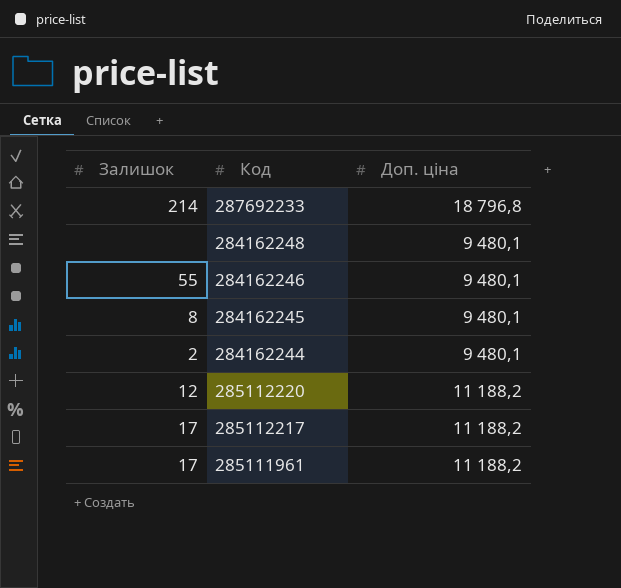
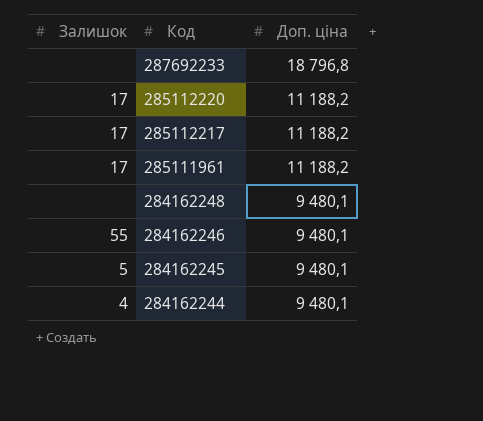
row order: none -> Код descending
287692233 | Залишок: 214 -> none
285112220 | Залишок: 12 -> 17
284162245 | Залишок: 8 -> 5
284162244 | Залишок: 2 -> 4

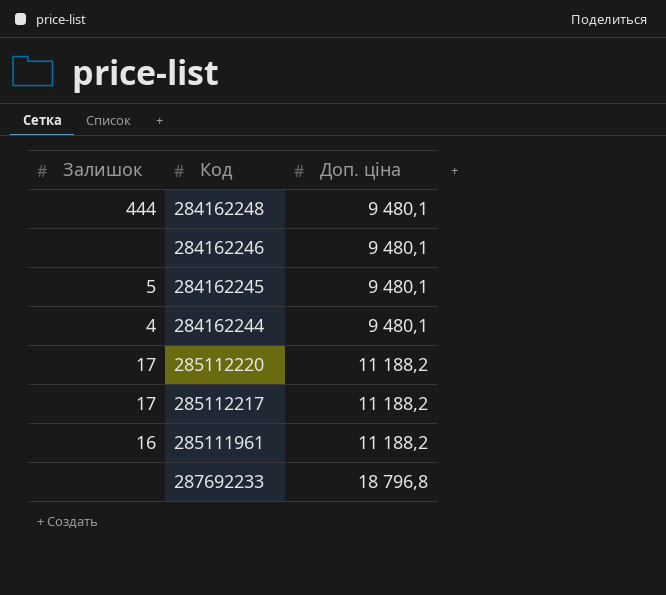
row order: Код descending -> Доп. ціна ascending
284162248 | Залишок: none -> 444
284162246 | Залишок: 55 -> none
285111961 | Залишок: 17 -> 16

